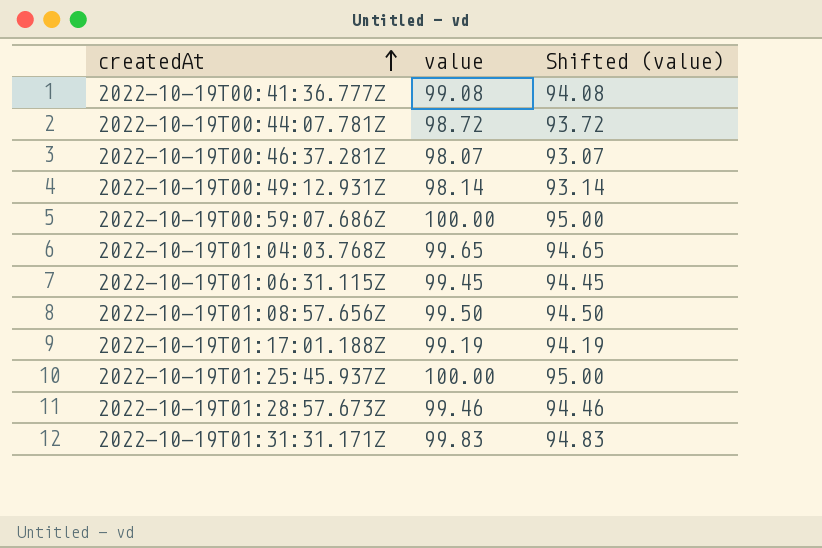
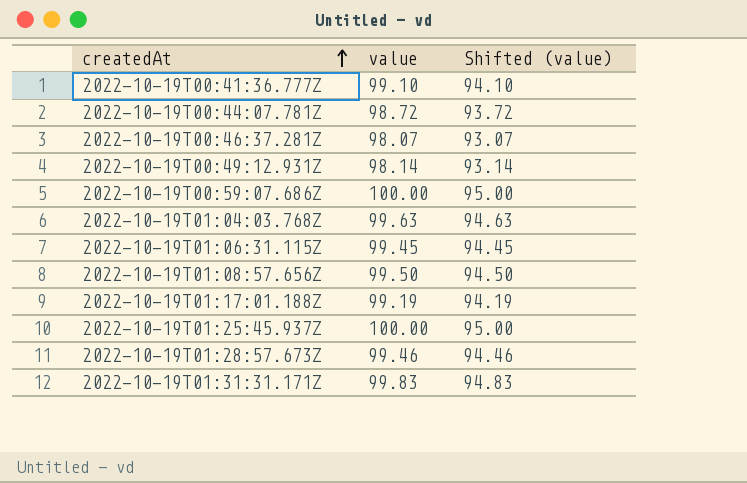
2022-10-19T00:41:36.777Z | value: 99.08 -> 99.10
2022-10-19T00:41:36.777Z | Shifted (value): 94.08 -> 94.10
2022-10-19T01:04:03.768Z | value: 99.65 -> 99.63
2022-10-19T01:04:03.768Z | Shifted (value): 94.65 -> 94.63

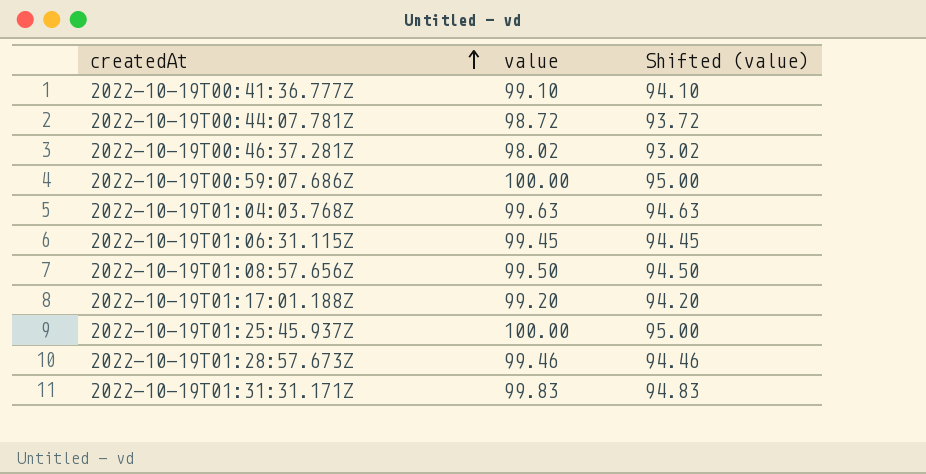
row 2022-10-19T00:49:12.931Z: 98.14 | 93.14 -> none
2022-10-19T00:46:37.281Z | value: 98.07 -> 98.02
2022-10-19T00:46:37.281Z | Shifted (value): 93.07 -> 93.02
2022-10-19T01:17:01.188Z | value: 99.19 -> 99.20
2022-10-19T01:17:01.188Z | Shifted (value): 94.19 -> 94.20

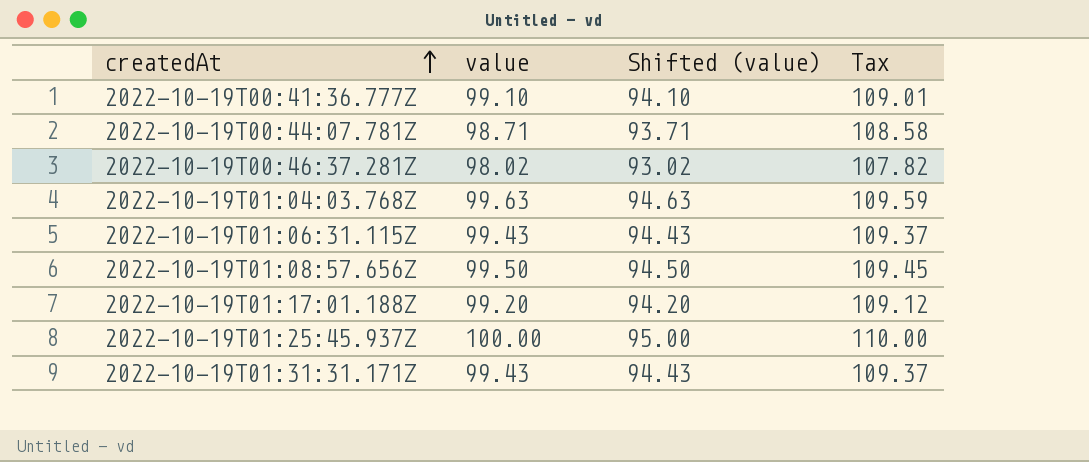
column Tax | formula: none -> [value] * 1.1
row 2022-10-19T00:59:07.686Z: 100.00 | 95.00 -> none
row 2022-10-19T01:28:57.673Z: 99.46 | 94.46 -> none
2022-10-19T00:44:07.781Z | value: 98.72 -> 98.71
2022-10-19T00:44:07.781Z | Shifted (value): 93.72 -> 93.71
2022-10-19T01:06:31.115Z | value: 99.45 -> 99.43
2022-10-19T01:06:31.115Z | Shifted (value): 94.45 -> 94.43
2022-10-19T01:31:31.171Z | value: 99.83 -> 99.43
2022-10-19T01:31:31.171Z | Shifted (value): 94.83 -> 94.43

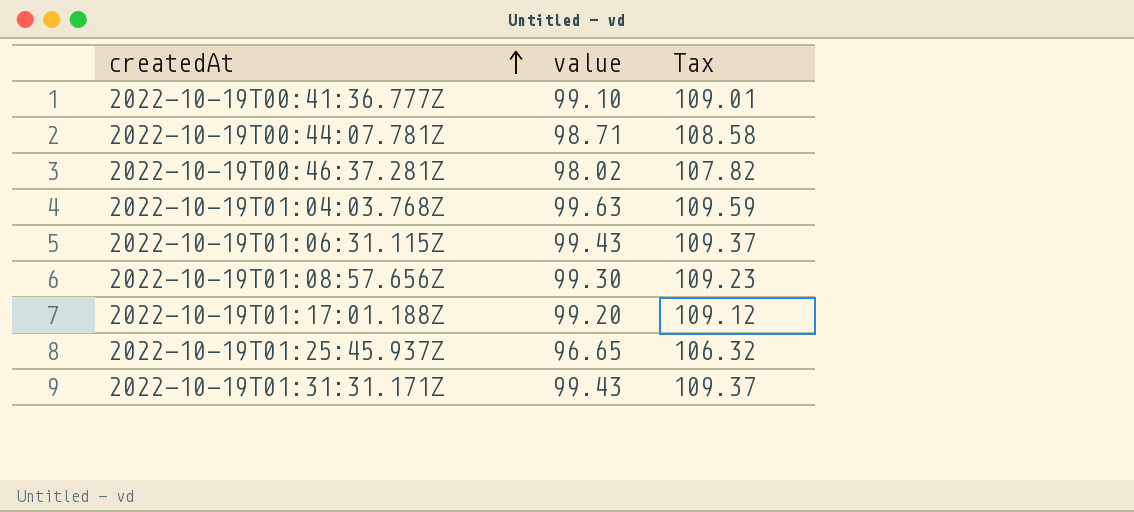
column Shifted (value) | formula: [value] - 5 -> none
2022-10-19T01:08:57.656Z | value: 99.50 -> 99.30
2022-10-19T01:08:57.656Z | Tax: 109.45 -> 109.23
2022-10-19T01:25:45.937Z | value: 100.00 -> 96.65
2022-10-19T01:25:45.937Z | Tax: 110.00 -> 106.32

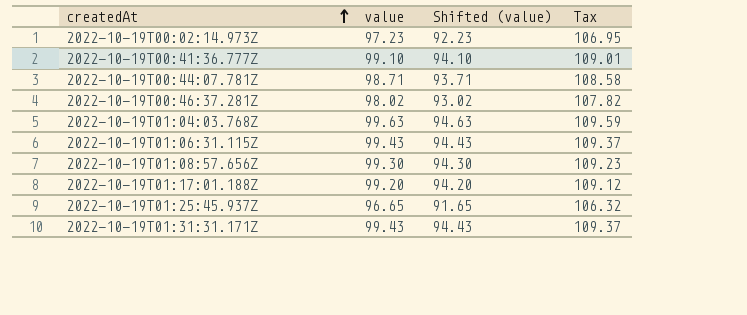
column Shifted (value) | formula: none -> [value] - 5
row 2022-10-19T00:02:14.973Z: none -> 97.23 | 92.23 | 106.95

